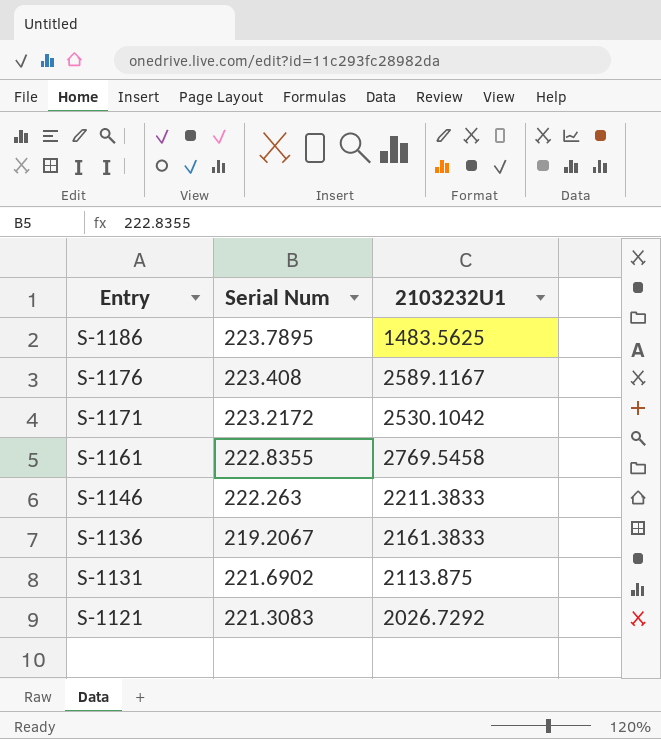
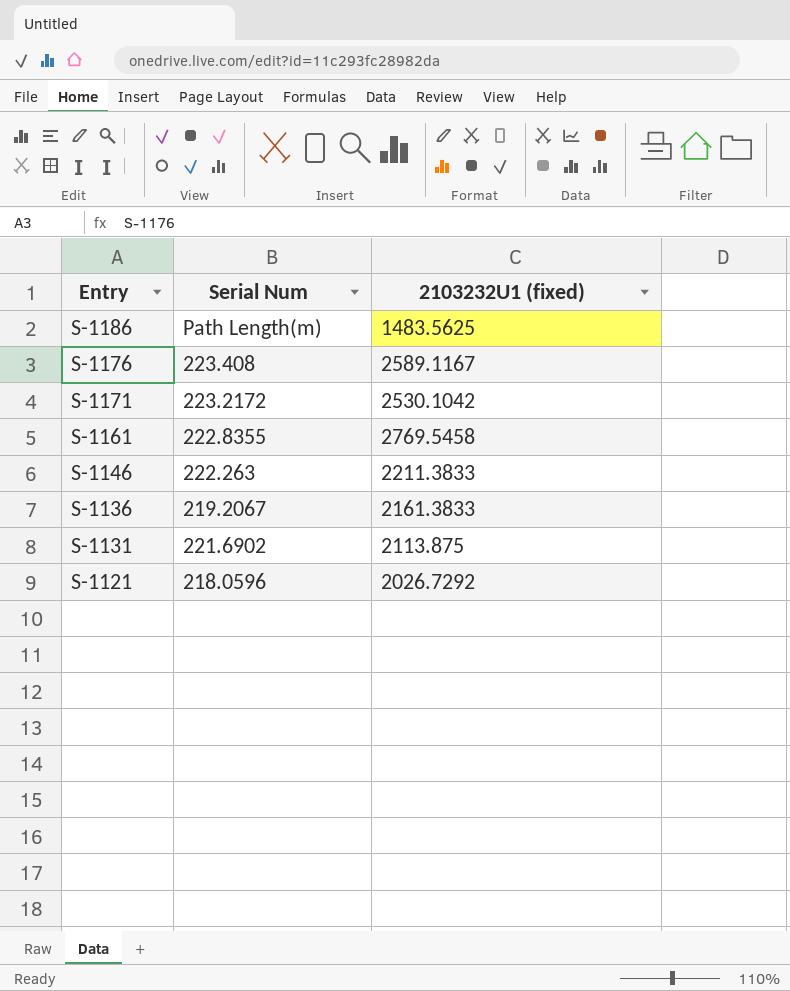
column name: 2103232U1 -> 2103232U1 (fixed)
S-1186 | Serial Num: 223.7895 -> Path Length(m)
S-1121 | Serial Num: 221.3083 -> 218.0596

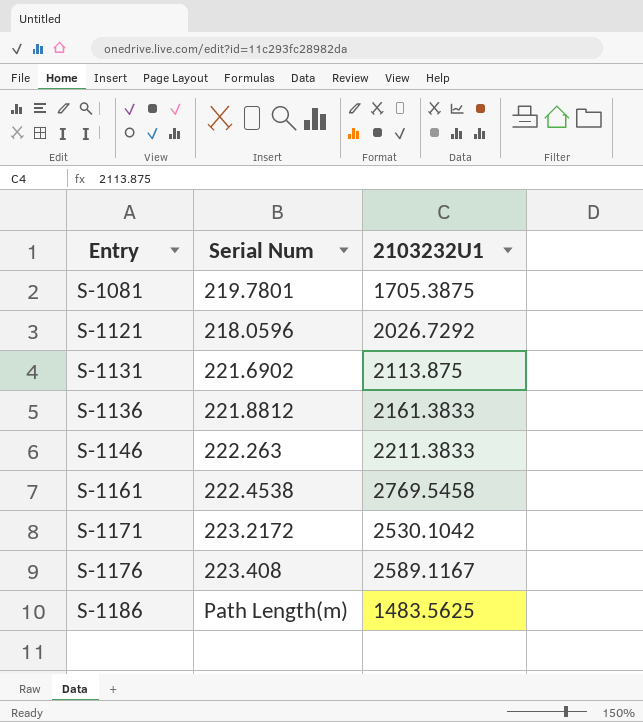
row order: Entry descending -> Entry ascending
column name: 2103232U1 (fixed) -> 2103232U1
row S-1081: none -> 219.7801 | 1705.3875
S-1136 | Serial Num: 219.2067 -> 221.8812
S-1161 | Serial Num: 222.8355 -> 222.4538

